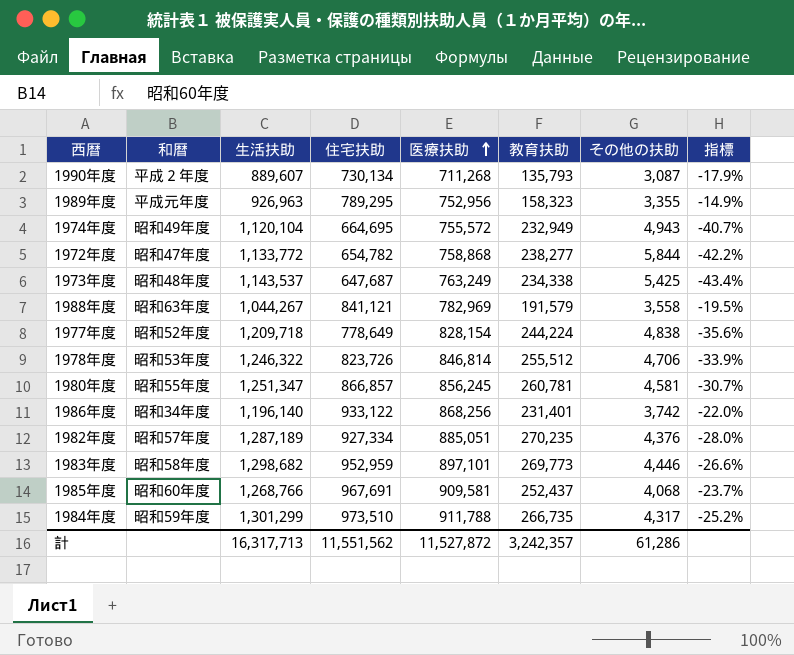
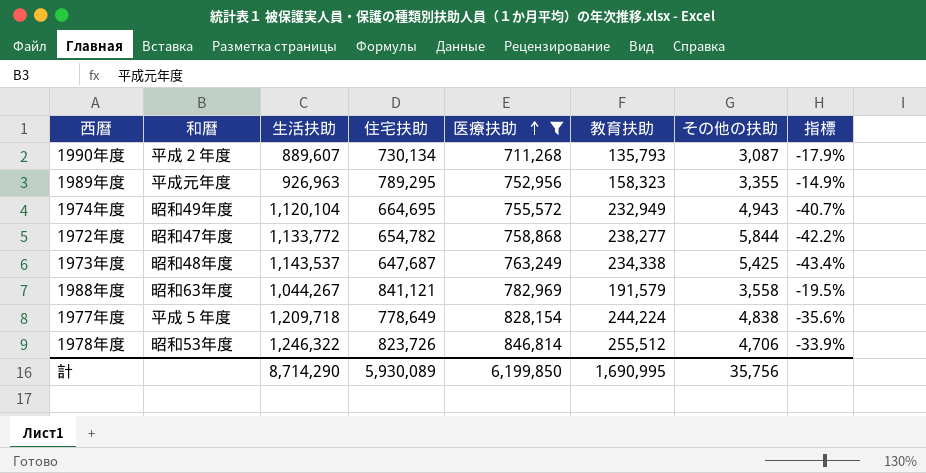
filter: none -> 医療扶助 <= 846,814
1977年度 | 和暦: 昭和52年度 -> 平成５年度
計 | 生活扶助: 16,317,713 -> 8,714,290
計 | 住宅扶助: 11,551,562 -> 5,930,089
計 | 医療扶助: 11,527,872 -> 6,199,850
計 | 教育扶助: 3,242,357 -> 1,690,995
計 | その他の扶助: 61,286 -> 35,756

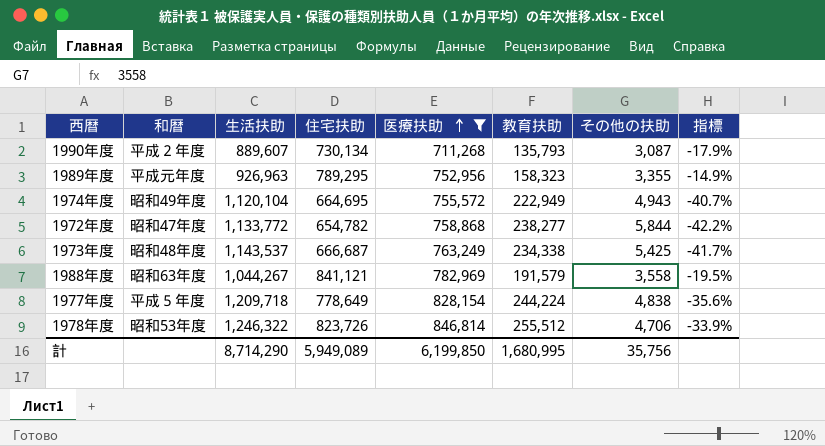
1974年度 | 教育扶助: 232,949 -> 222,949
1973年度 | 住宅扶助: 647,687 -> 666,687
1973年度 | 指標: -43.4% -> -41.7%
計 | 住宅扶助: 5,930,089 -> 5,949,089
計 | 教育扶助: 1,690,995 -> 1,680,995

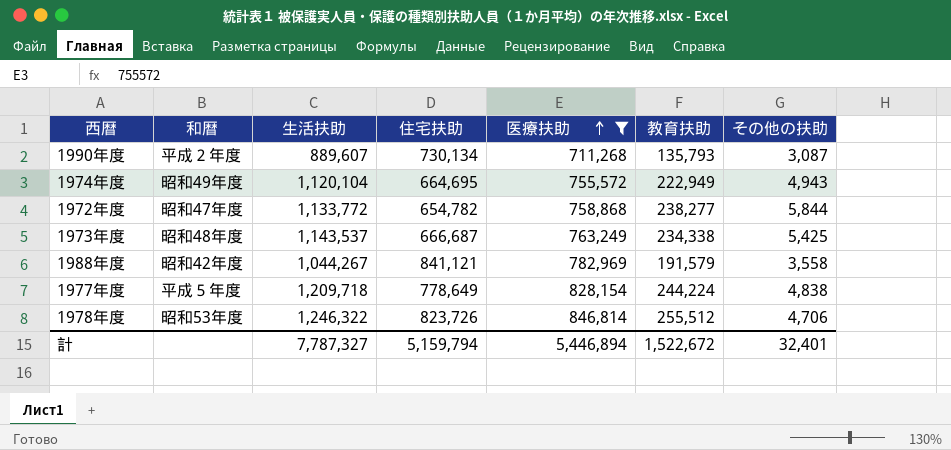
column 指標 | formula: ([住宅扶助] - [生活扶助]) / [生活扶助] -> none
row 1989年度: 平成元年度 | 926,963 | 789,295 | 752,956 | 158,323 | 3,355 | -14.9% -> none
1988年度 | 和暦: 昭和63年度 -> 昭和42年度
計 | 生活扶助: 8,714,290 -> 7,787,327
計 | 住宅扶助: 5,949,089 -> 5,159,794
計 | 医療扶助: 6,199,850 -> 5,446,894
計 | 教育扶助: 1,680,995 -> 1,522,672
計 | その他の扶助: 35,756 -> 32,401

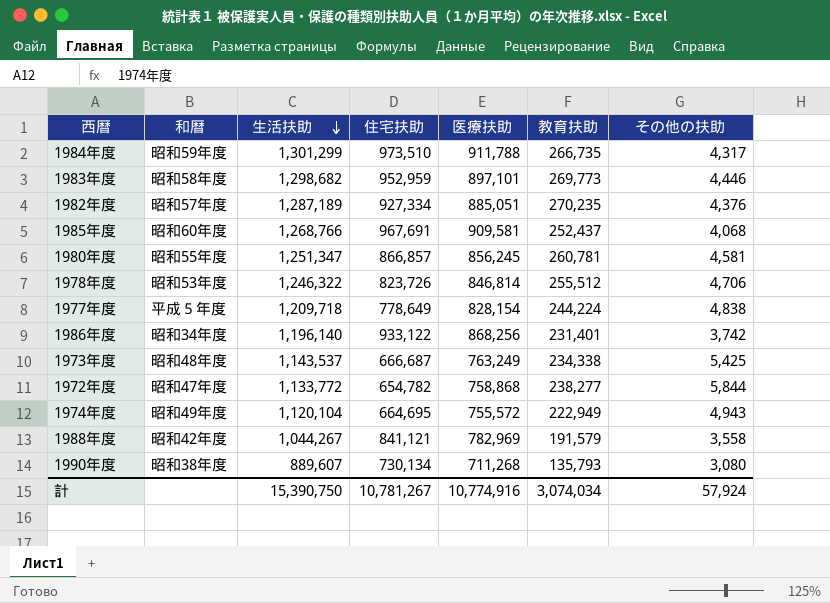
filter: 医療扶助 <= 846,814 -> none
row order: 医療扶助 ascending -> 生活扶助 descending
1990年度 | 和暦: 平成２年度 -> 昭和38年度
1990年度 | その他の扶助: 3,087 -> 3,080
計 | 生活扶助: 7,787,327 -> 15,390,750
計 | 住宅扶助: 5,159,794 -> 10,781,267
計 | 医療扶助: 5,446,894 -> 10,774,916
計 | 教育扶助: 1,522,672 -> 3,074,034
計 | その他の扶助: 32,401 -> 57,924

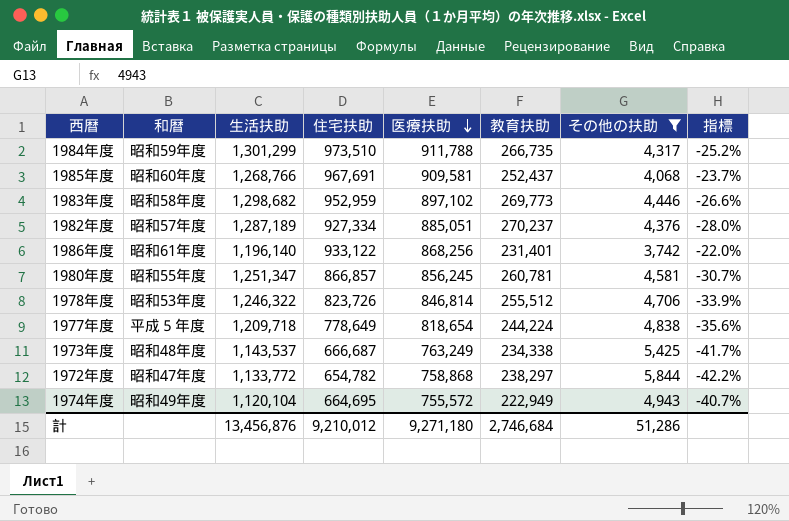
filter: none -> その他の扶助 >= 3,742
row order: 生活扶助 descending -> 医療扶助 descending
column 指標 | formula: none -> ([住宅扶助] - [生活扶助]) / [生活扶助]
1983年度 | 医療扶助: 897,101 -> 897,102
1982年度 | 教育扶助: 270,235 -> 270,237
1986年度 | 和暦: 昭和34年度 -> 昭和61年度
1977年度 | 医療扶助: 828,154 -> 818,654
1972年度 | 教育扶助: 238,277 -> 238,297
計 | 生活扶助: 15,390,750 -> 13,456,876
計 | 住宅扶助: 10,781,267 -> 9,210,012
計 | 医療扶助: 10,774,916 -> 9,271,180
計 | 教育扶助: 3,074,034 -> 2,746,684
計 | その他の扶助: 57,924 -> 51,286

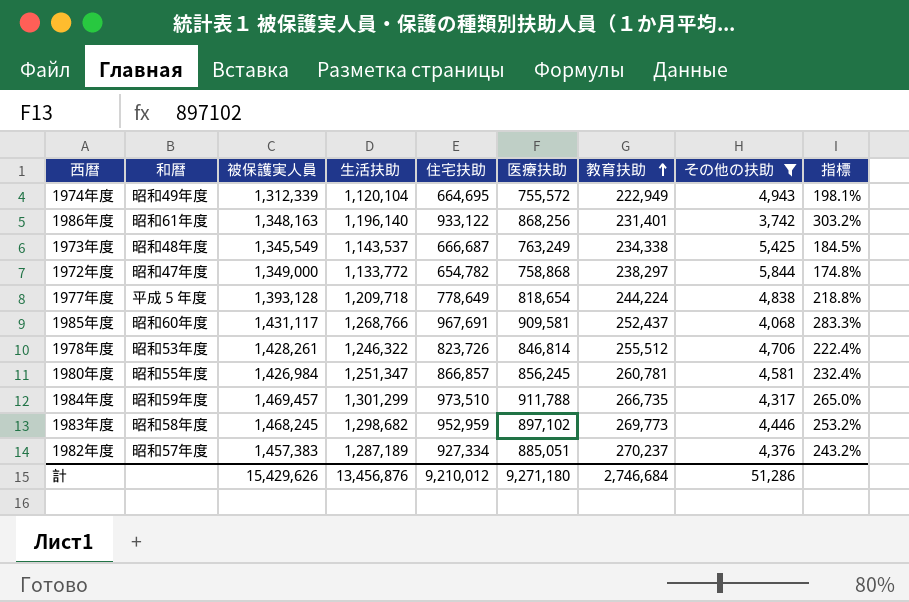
row order: 医療扶助 descending -> 教育扶助 ascending
column 被保護実人員 | position: none -> 3
column 指標 | formula: ([住宅扶助] - [生活扶助]) / [生活扶助] -> ([住宅扶助] - [教育扶助]) / [教育扶助]

